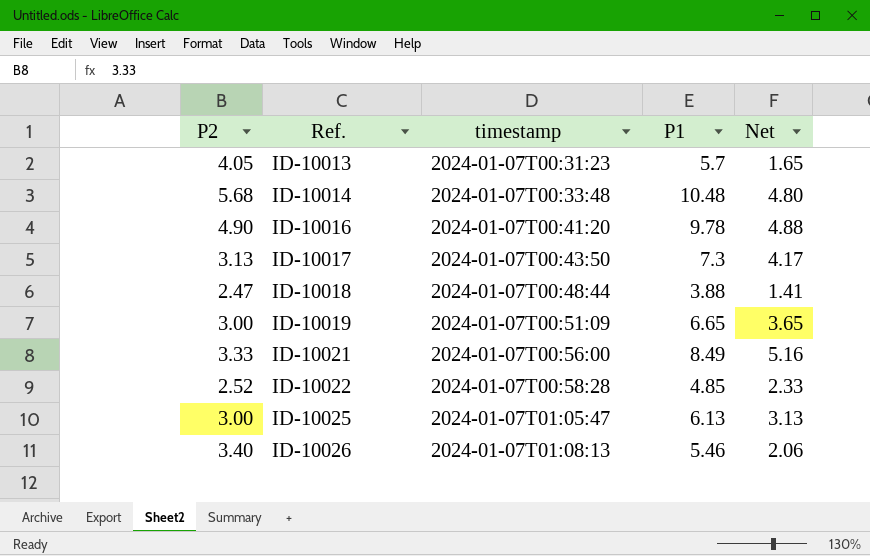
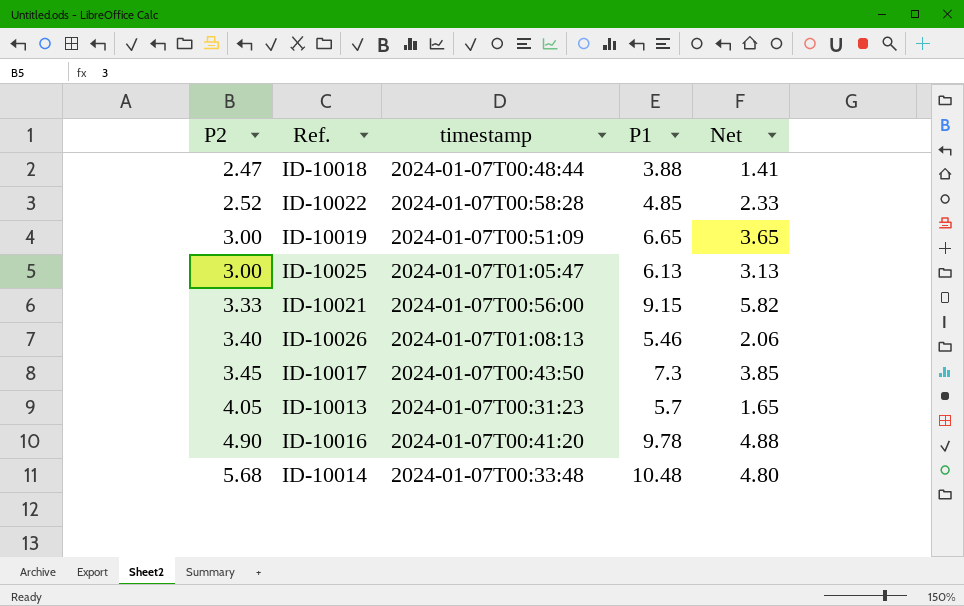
row order: Ref. ascending -> P2 ascending
ID-10021 | P1: 8.49 -> 9.15
ID-10021 | Net: 5.16 -> 5.82
ID-10017 | P2: 3.13 -> 3.45
ID-10017 | Net: 4.17 -> 3.85

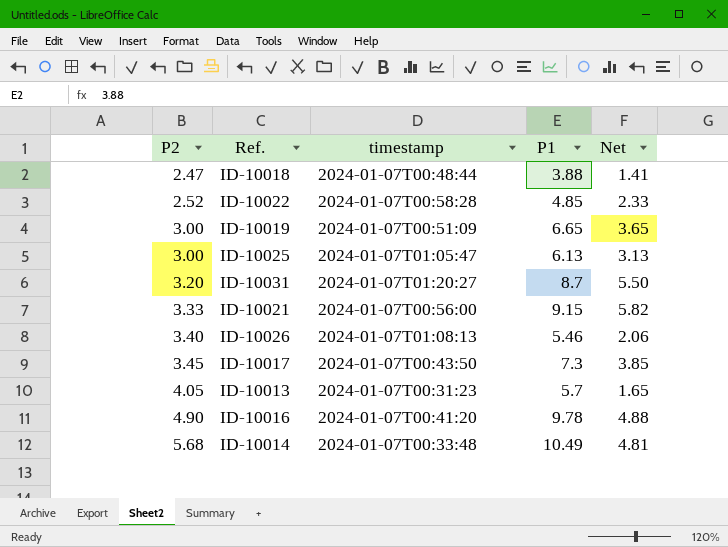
row ID-10031: none -> 3.20 | 2024-01-07T01:20:27 | 8.7 | 5.50
ID-10014 | P1: 10.48 -> 10.49
ID-10014 | Net: 4.80 -> 4.81

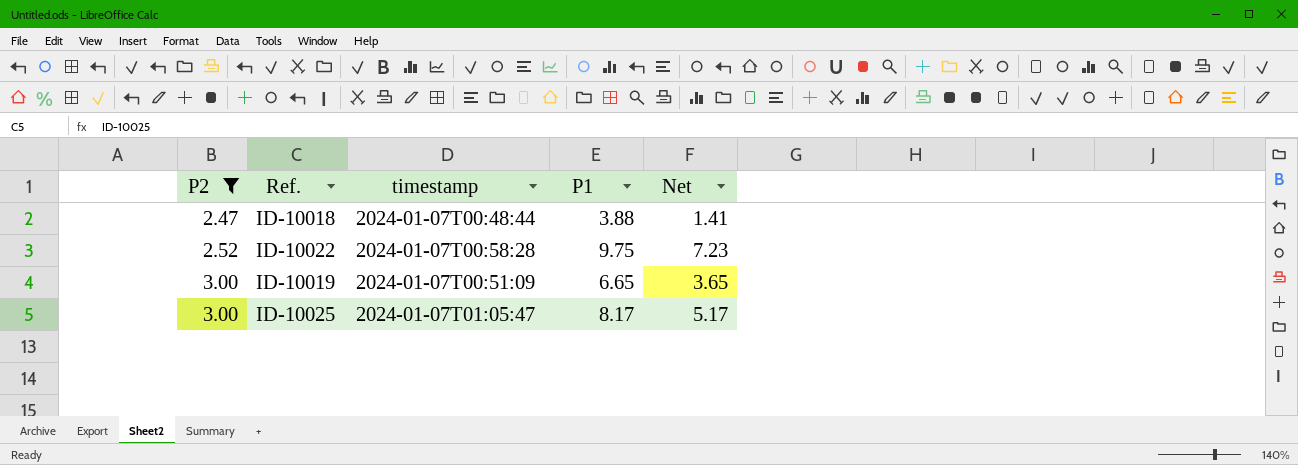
filter: none -> P2 <= 3.00
ID-10022 | P1: 4.85 -> 9.75
ID-10022 | Net: 2.33 -> 7.23
ID-10025 | P1: 6.13 -> 8.17
ID-10025 | Net: 3.13 -> 5.17

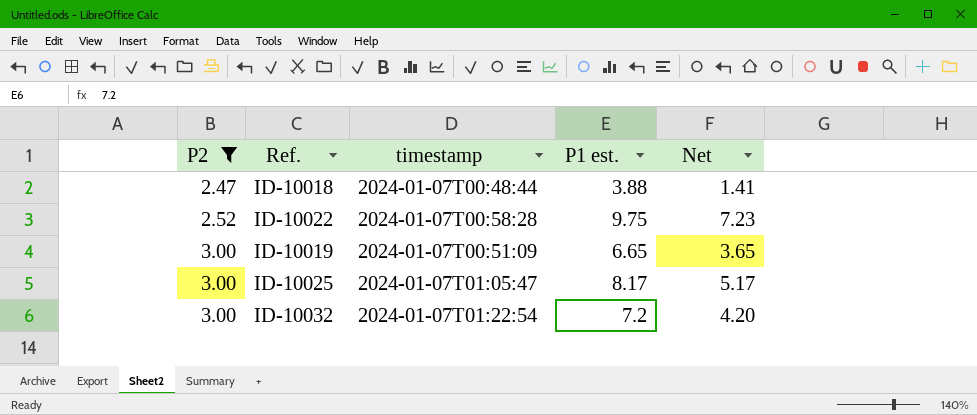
column name: P1 -> P1 est.
row ID-10032: none -> 3.00 | 2024-01-07T01:22:54 | 7.2 | 4.20

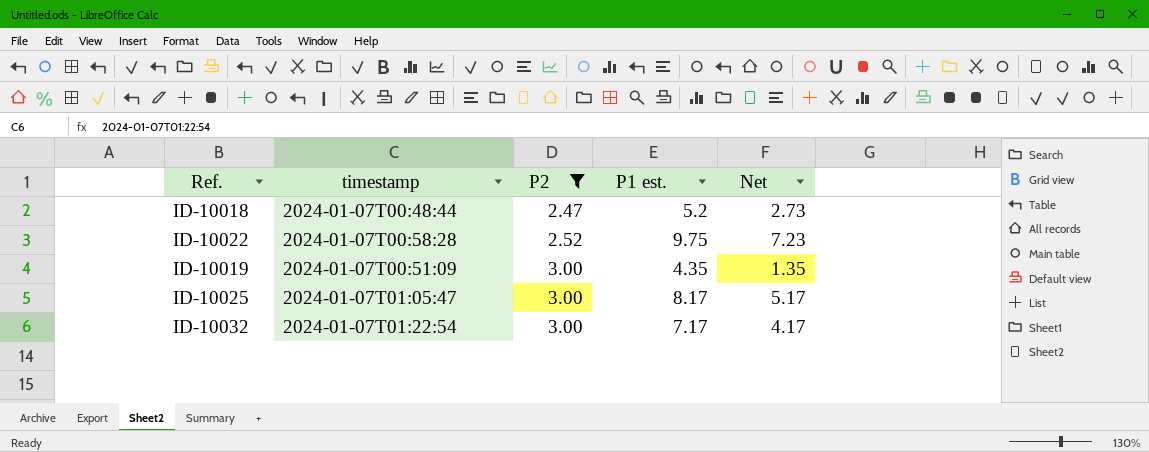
column P2 | position: 1 -> 3
ID-10018 | P1 est.: 3.88 -> 5.2
ID-10018 | Net: 1.41 -> 2.73
ID-10019 | P1 est.: 6.65 -> 4.35
ID-10019 | Net: 3.65 -> 1.35
ID-10032 | P1 est.: 7.2 -> 7.17
ID-10032 | Net: 4.20 -> 4.17

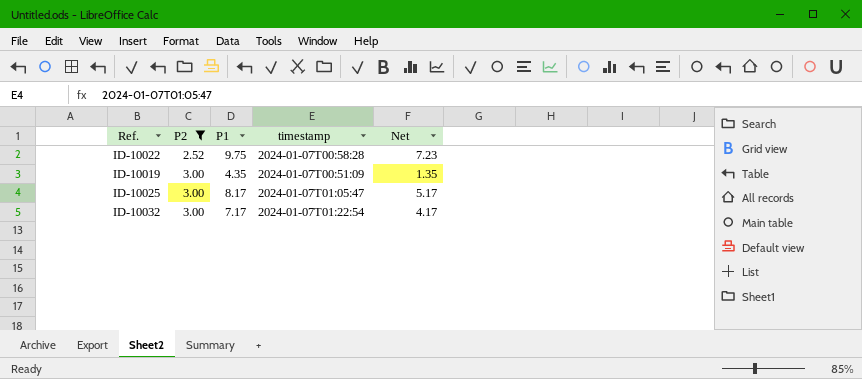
column name: P1 est. -> P1
column timestamp | position: 2 -> 4
row ID-10018: 2024-01-07T00:48:44 | 2.47 | 5.2 | 2.73 -> none

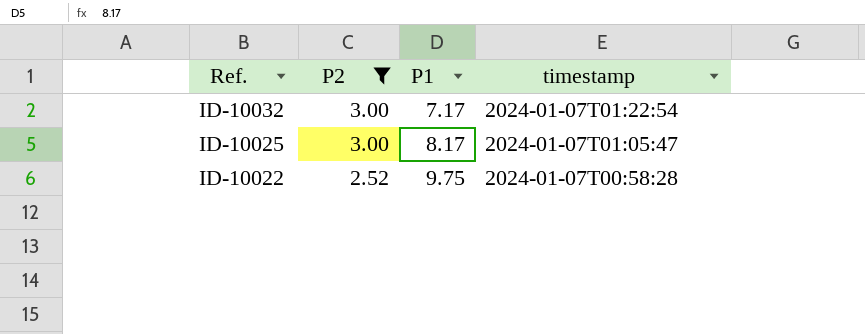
row order: P2 ascending -> Ref. descending
column Net | formula: [P1] - [P2] -> none
row ID-10019: 3.00 | 4.35 | 2024-01-07T00:51:09 | 1.35 -> none

